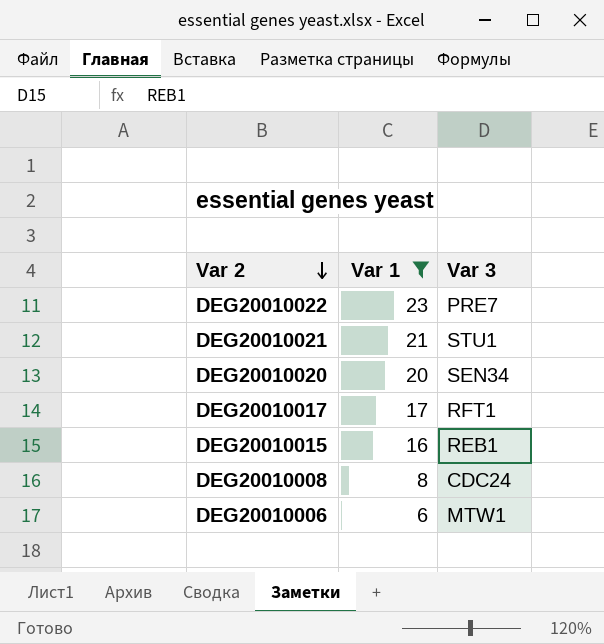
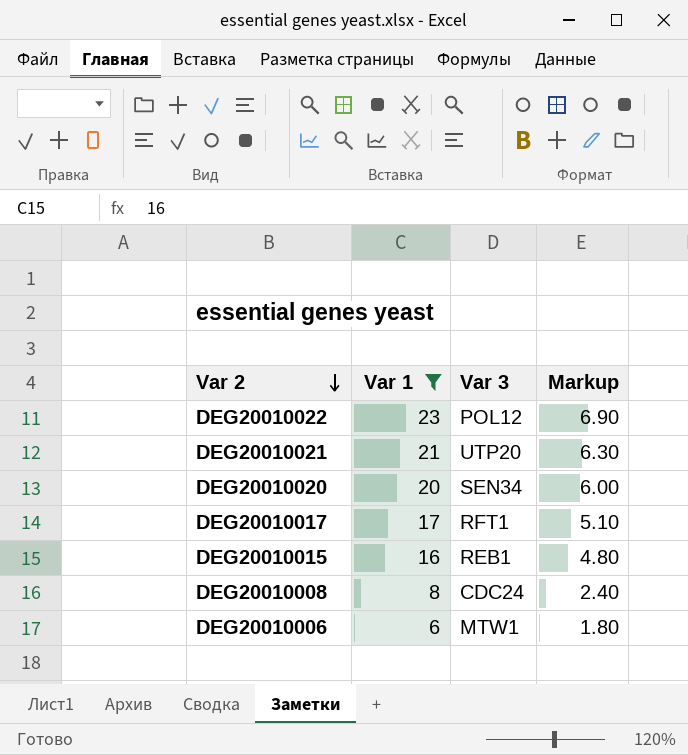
column Markup | formula: none -> [Var 1] * 0.3
DEG20010022 | Var 3: PRE7 -> POL12
DEG20010021 | Var 3: STU1 -> UTP20

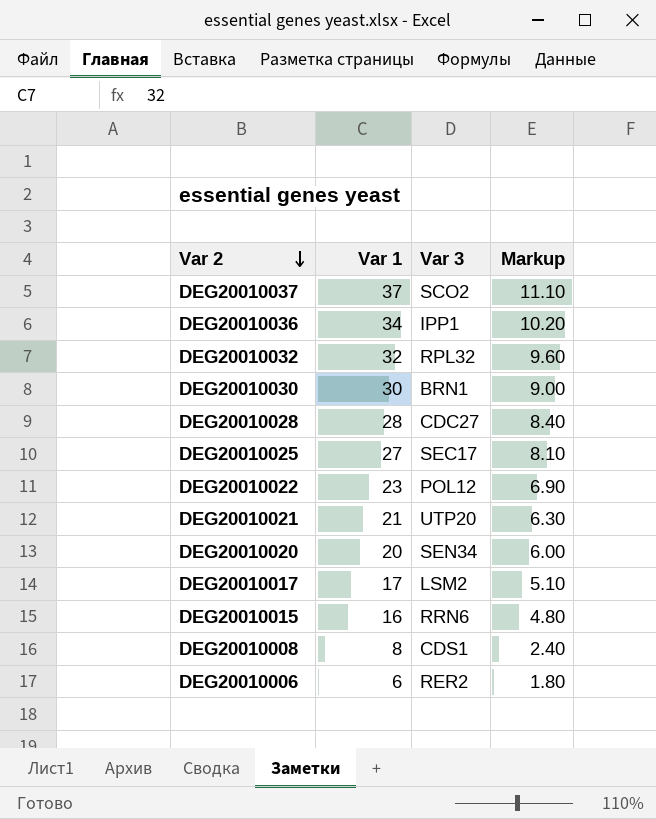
filter: Var 1 <= 23 -> none
DEG20010017 | Var 3: RFT1 -> LSM2
DEG20010015 | Var 3: REB1 -> RRN6
DEG20010008 | Var 3: CDC24 -> CDS1
DEG20010006 | Var 3: MTW1 -> RER2

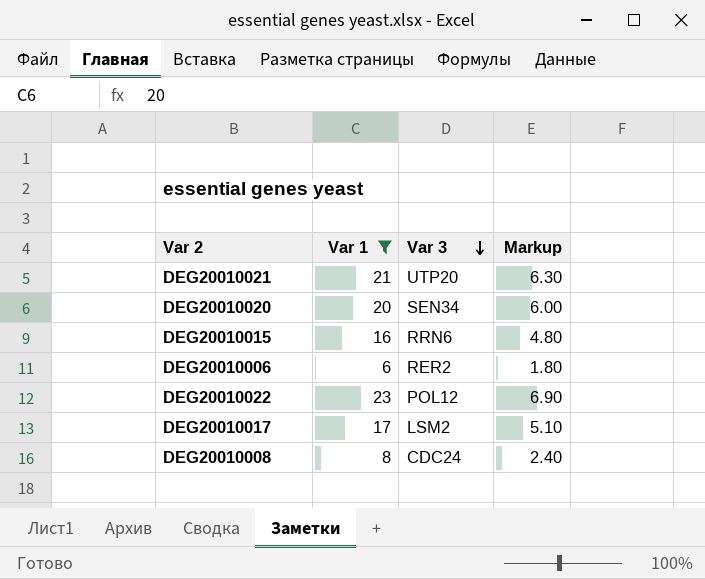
filter: none -> Var 1 <= 23
row order: Var 2 descending -> Var 3 descending
DEG20010008 | Var 3: CDS1 -> CDC24

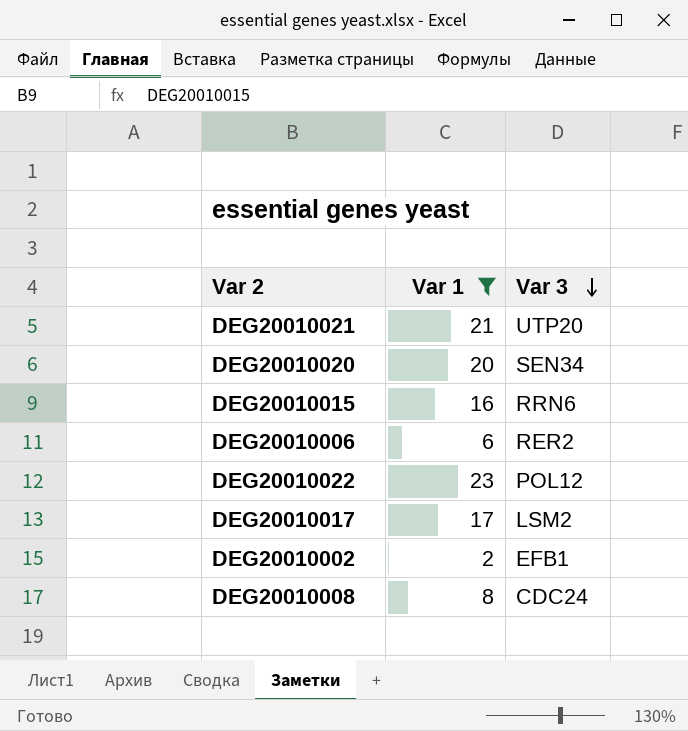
column Markup | formula: [Var 1] * 0.3 -> none
row DEG20010002: none -> 2 | EFB1

